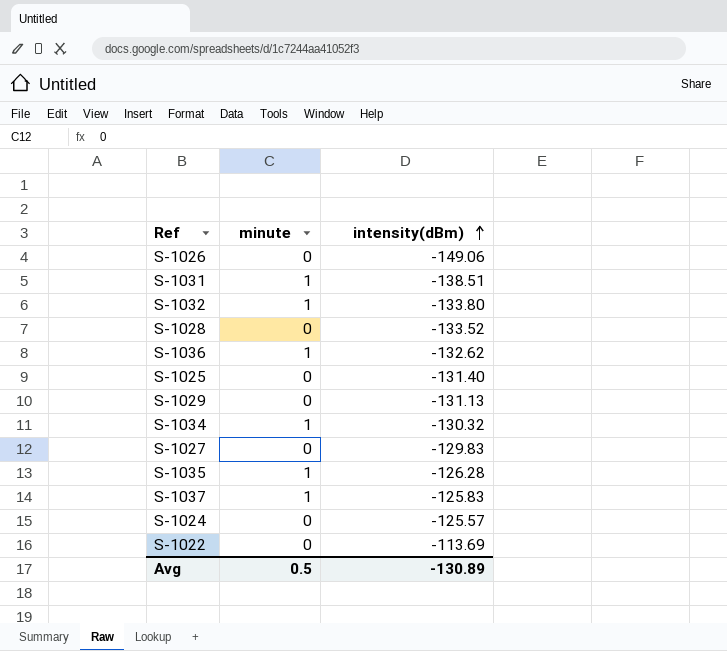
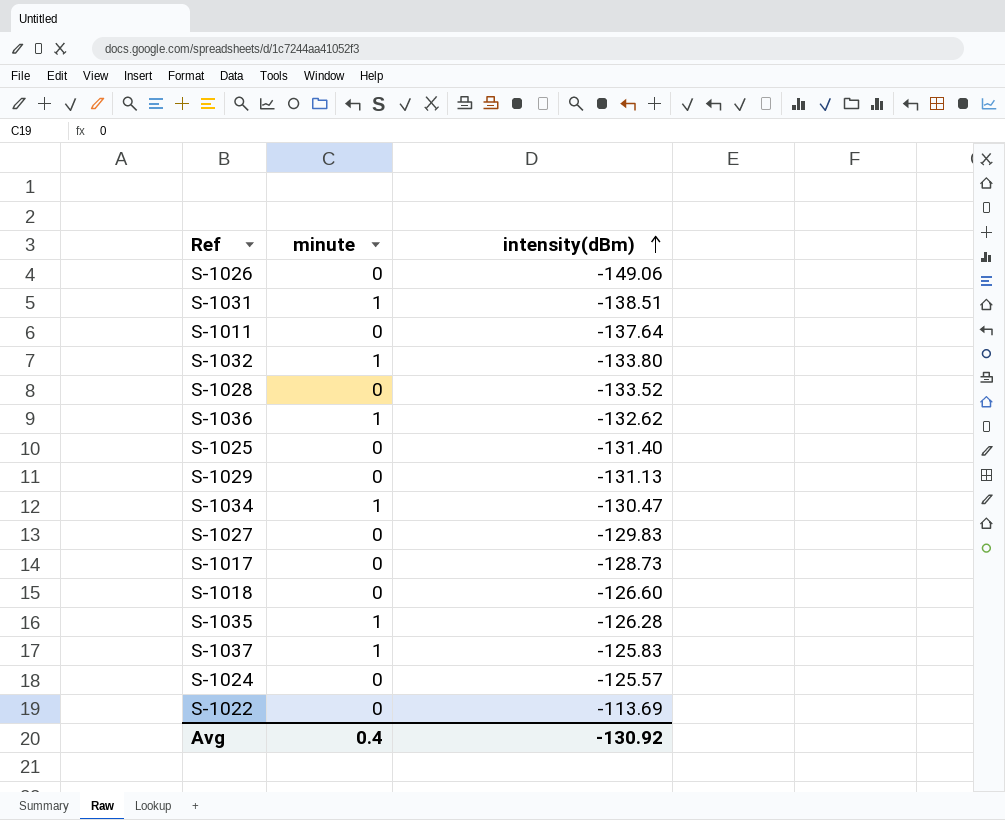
row S-1011: none -> 0 | -137.64
S-1034 | intensity(dBm): -130.32 -> -130.47
row S-1017: none -> 0 | -128.73
row S-1018: none -> 0 | -126.60
Avg | minute: 0.5 -> 0.4
Avg | intensity(dBm): -130.89 -> -130.92

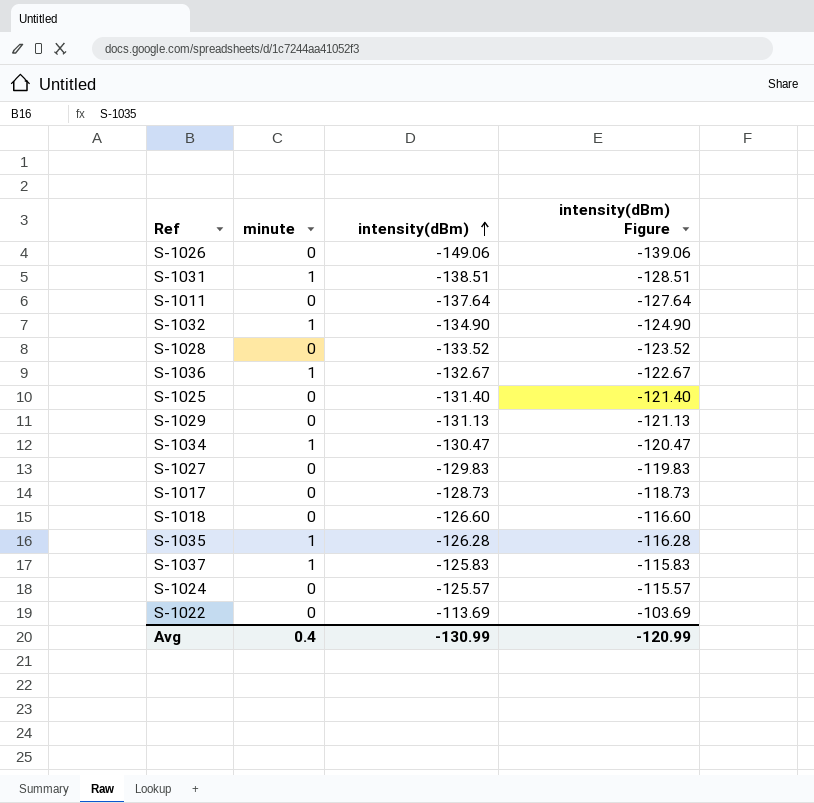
column intensity(dBm) Figure | formula: none -> [intensity(dBm)] + 10
S-1032 | intensity(dBm): -133.80 -> -134.90
S-1036 | intensity(dBm): -132.62 -> -132.67
Avg | intensity(dBm): -130.92 -> -130.99

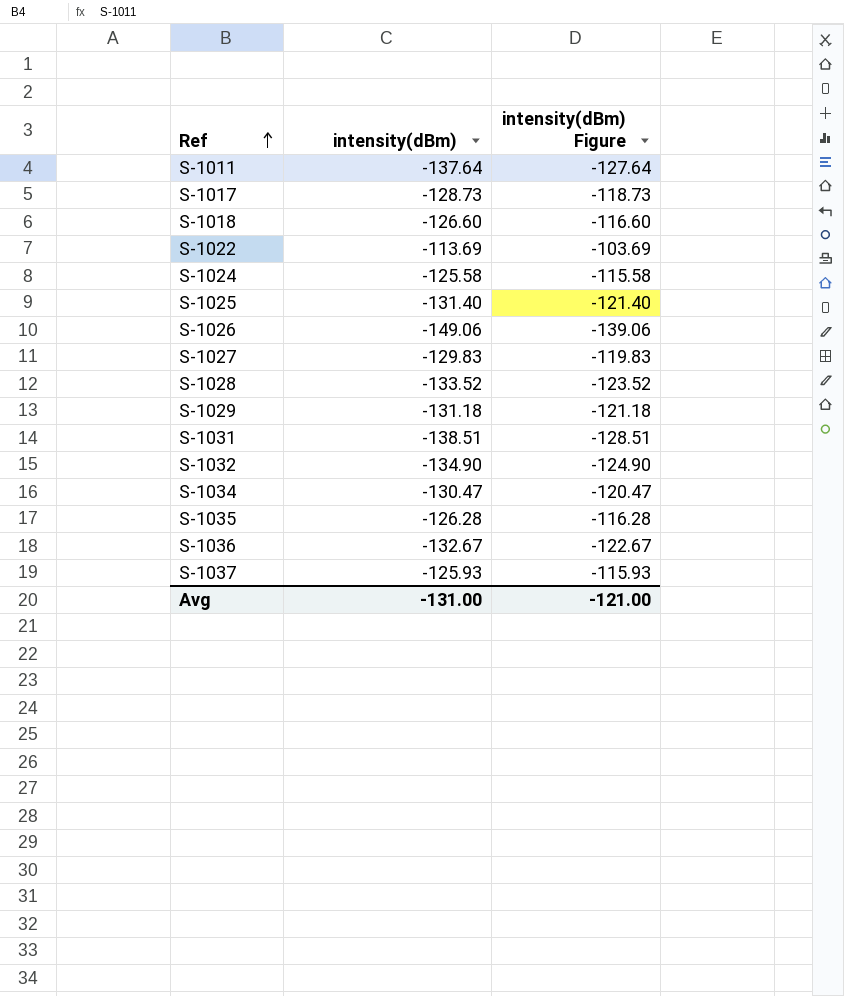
row order: intensity(dBm) ascending -> Ref ascending
column minute | position: 2 -> none
S-1024 | intensity(dBm): -125.57 -> -125.58
S-1024 | intensity(dBm) Figure: -115.57 -> -115.58
S-1029 | intensity(dBm): -131.13 -> -131.18
S-1029 | intensity(dBm) Figure: -121.13 -> -121.18
S-1037 | intensity(dBm): -125.83 -> -125.93
S-1037 | intensity(dBm) Figure: -115.83 -> -115.93
Avg | intensity(dBm): -130.99 -> -131.00
Avg | intensity(dBm) Figure: -120.99 -> -121.00

